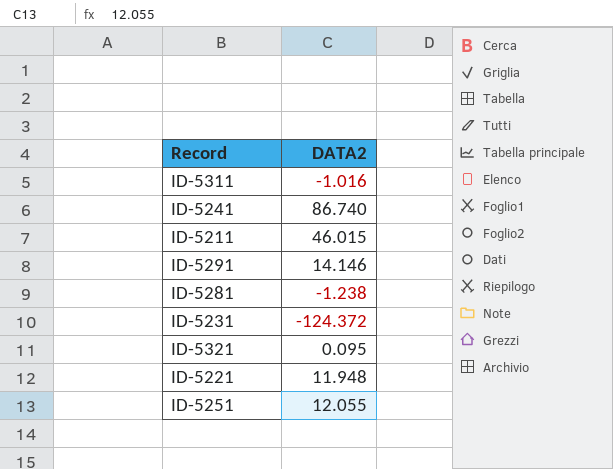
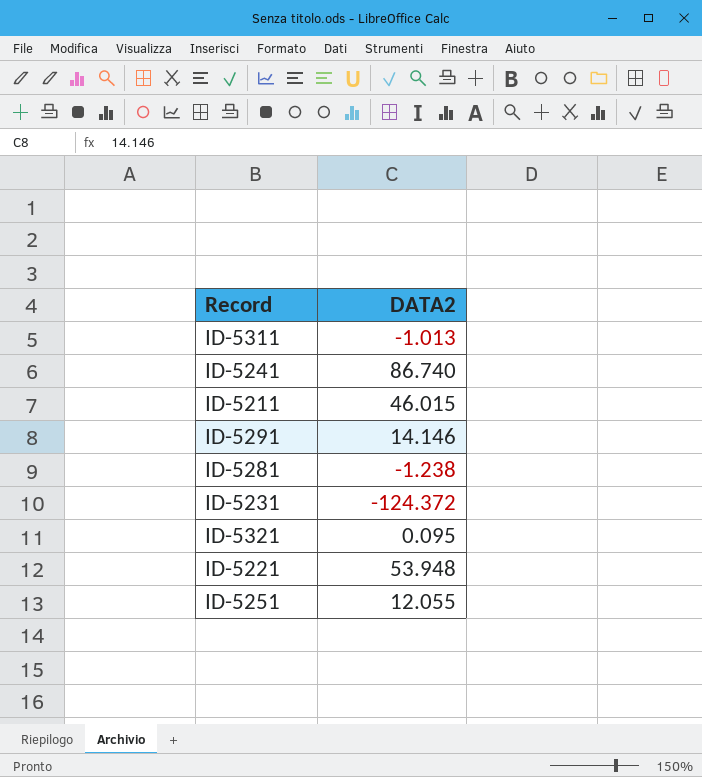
ID-5311 | DATA2: -1.016 -> -1.013
ID-5221 | DATA2: 11.948 -> 53.948

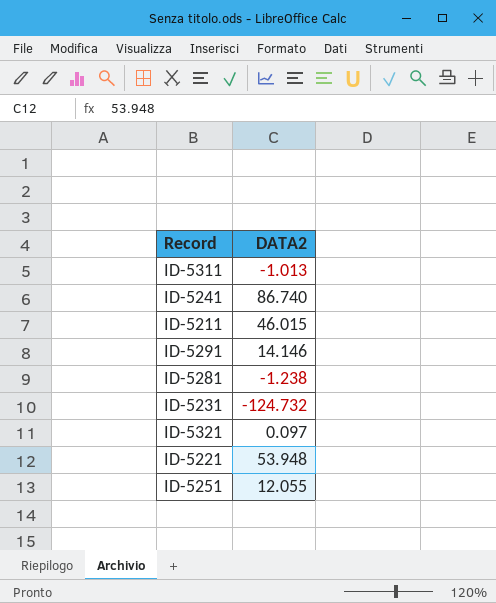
ID-5231 | DATA2: -124.372 -> -124.732
ID-5321 | DATA2: 0.095 -> 0.097

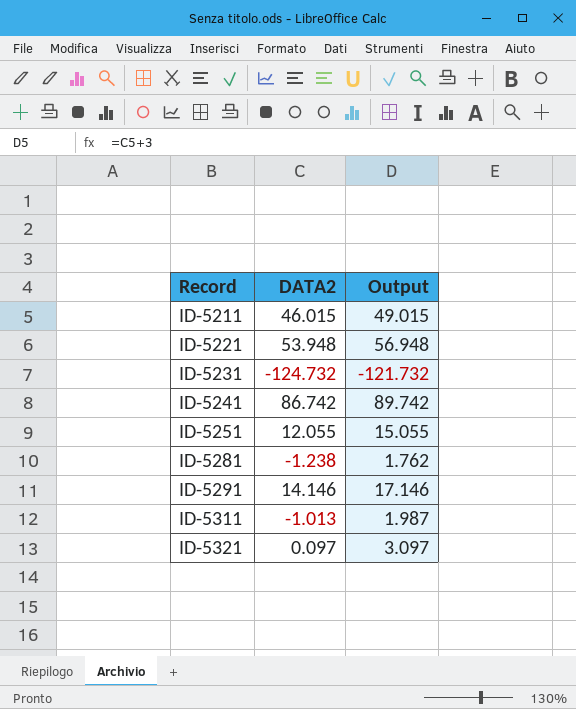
row order: none -> Record ascending
column Output | formula: none -> [DATA2] + 3
ID-5241 | DATA2: 86.740 -> 86.742

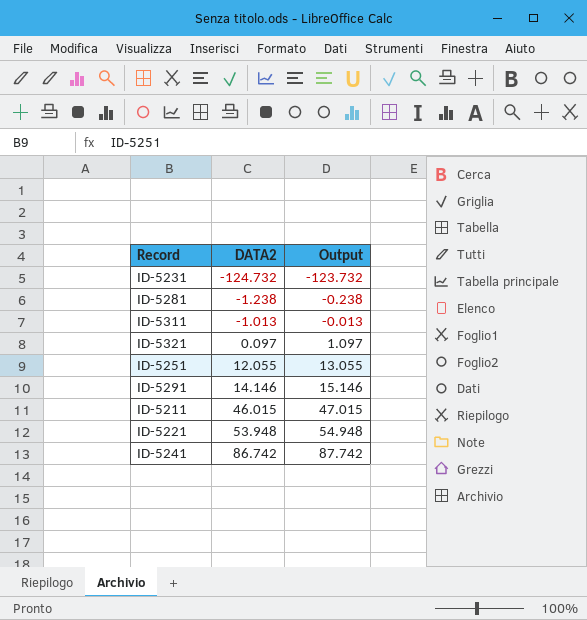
row order: Record ascending -> DATA2 ascending
column Output | formula: [DATA2] + 3 -> [DATA2] + 1

